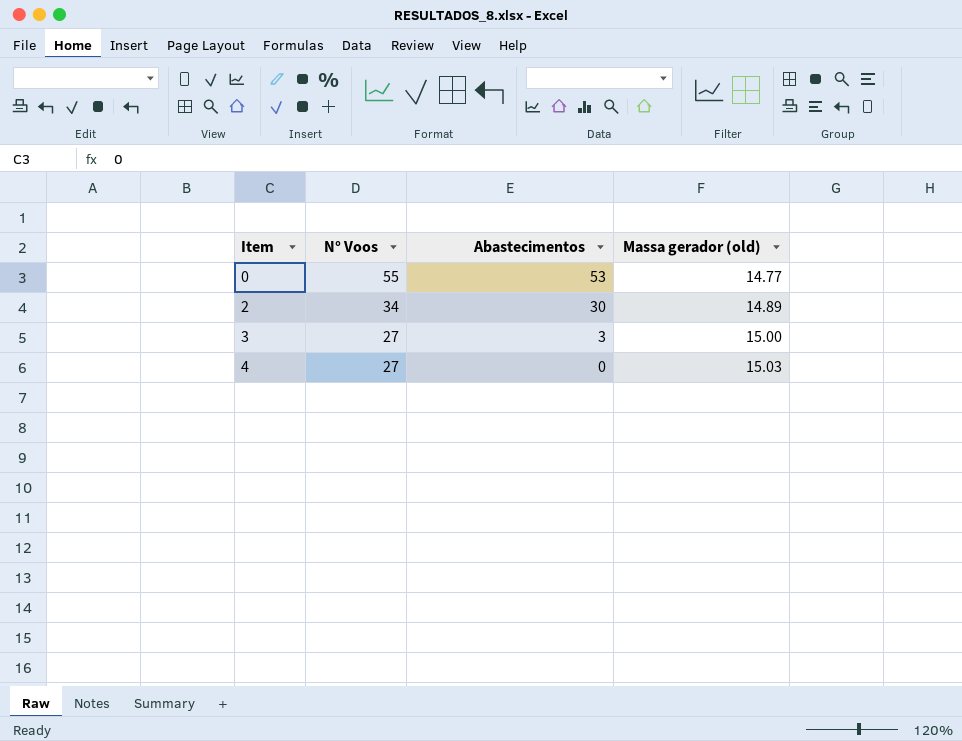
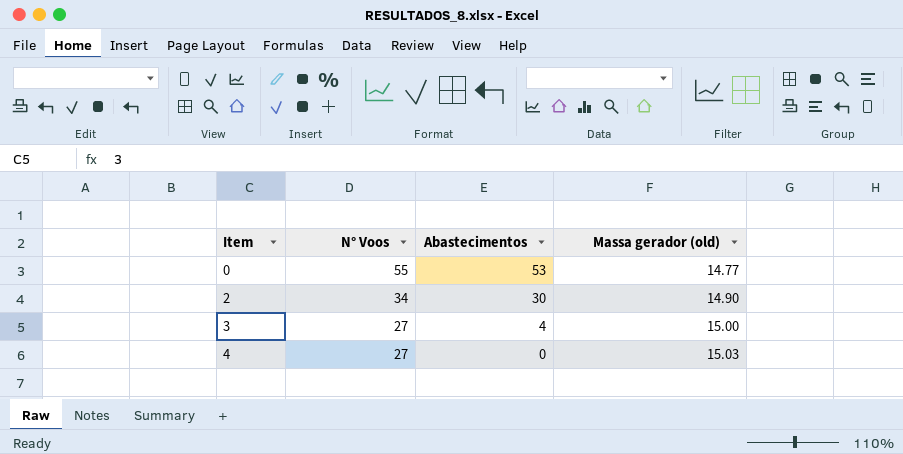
2 | Massa gerador (old): 14.89 -> 14.90
3 | Abastecimentos: 3 -> 4

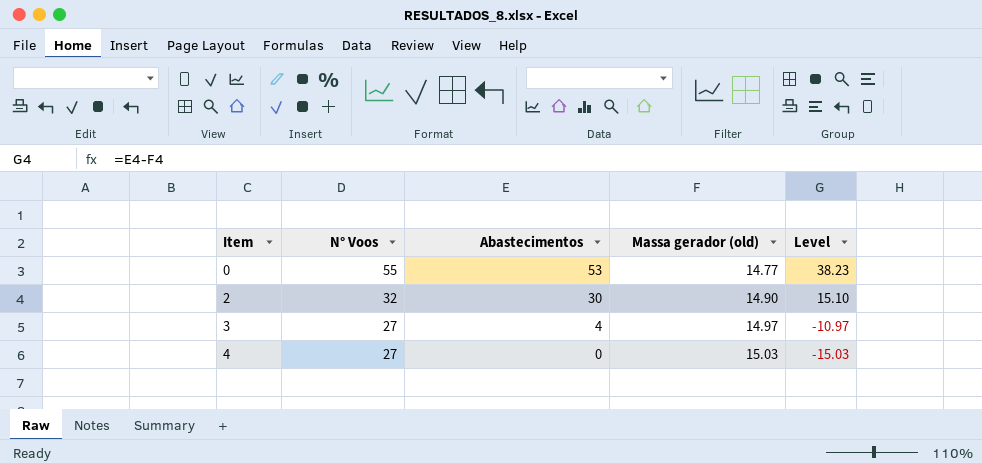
column Level | formula: none -> [Abastecimentos] - [Massa gerador (old)]
2 | N° Voos: 34 -> 32
3 | Massa gerador (old): 15.00 -> 14.97

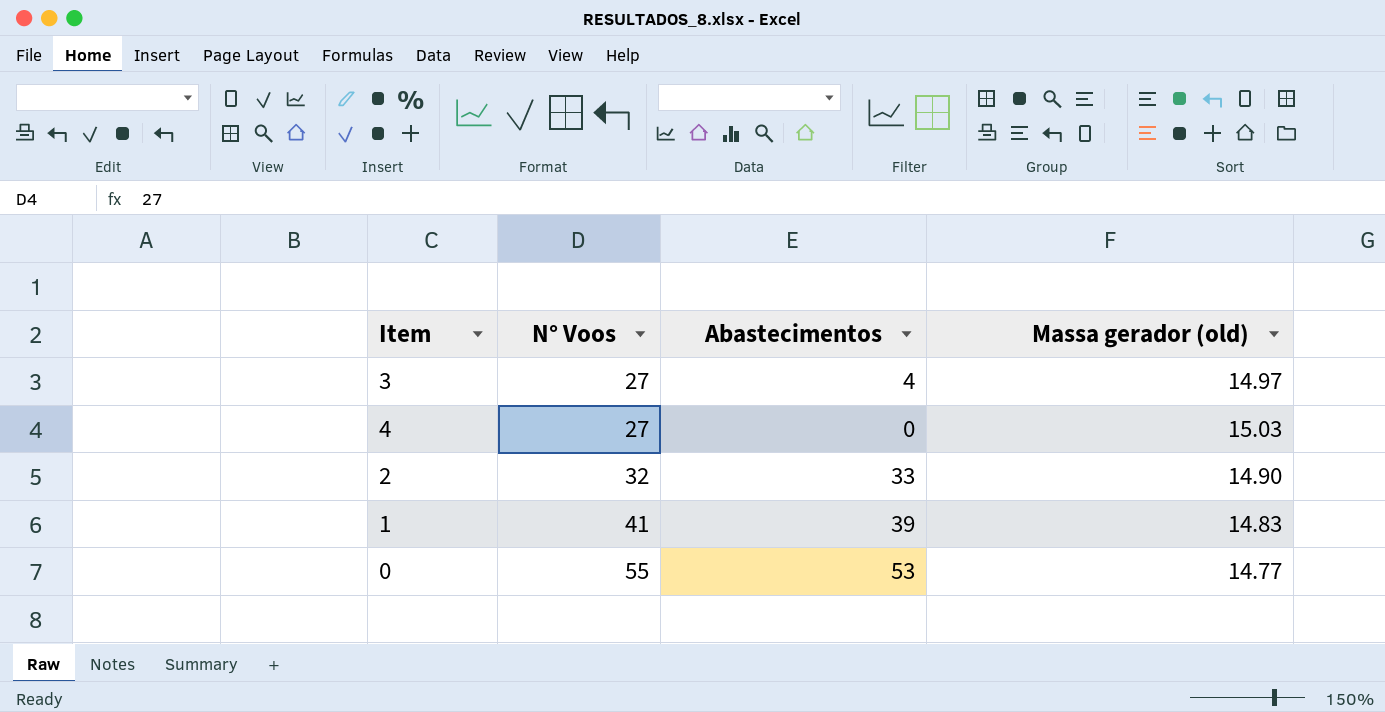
row order: Item ascending -> N° Voos ascending
column Level | formula: [Abastecimentos] - [Massa gerador (old)] -> none
2 | Abastecimentos: 30 -> 33
row 1: none -> 41 | 39 | 14.83

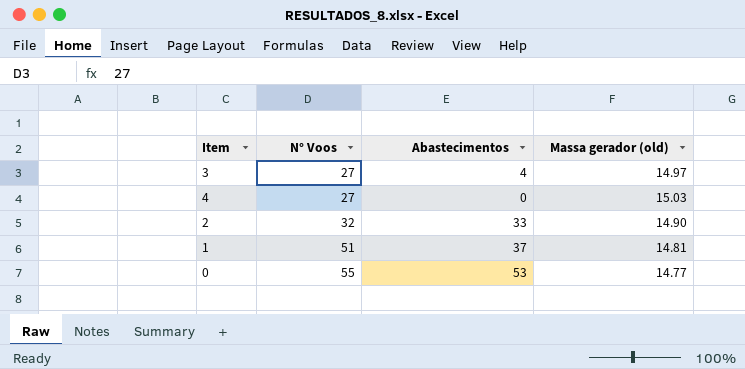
1 | N° Voos: 41 -> 51
1 | Abastecimentos: 39 -> 37
1 | Massa gerador (old): 14.83 -> 14.81

